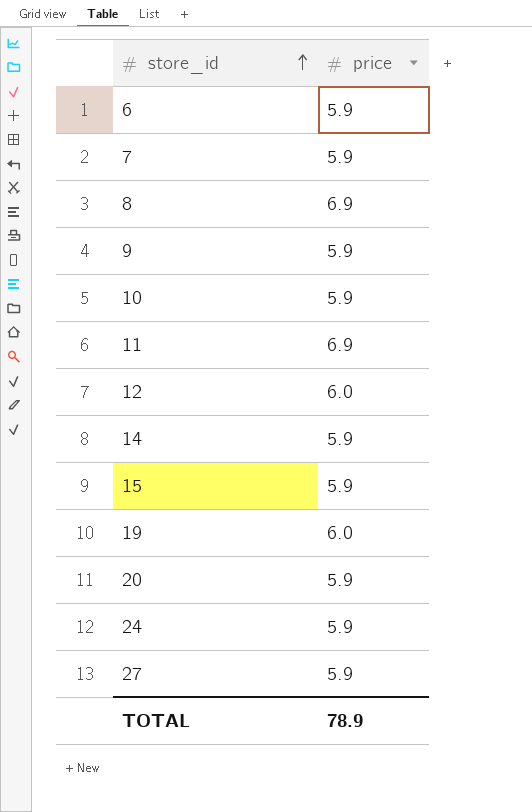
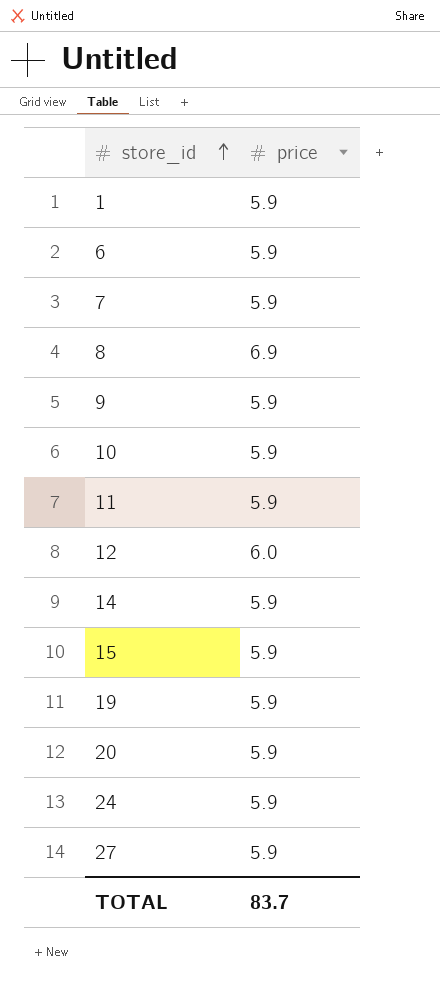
row 1: none -> 5.9
11 | price: 6.9 -> 5.9
19 | price: 6.0 -> 5.9
TOTAL | price: 78.9 -> 83.7

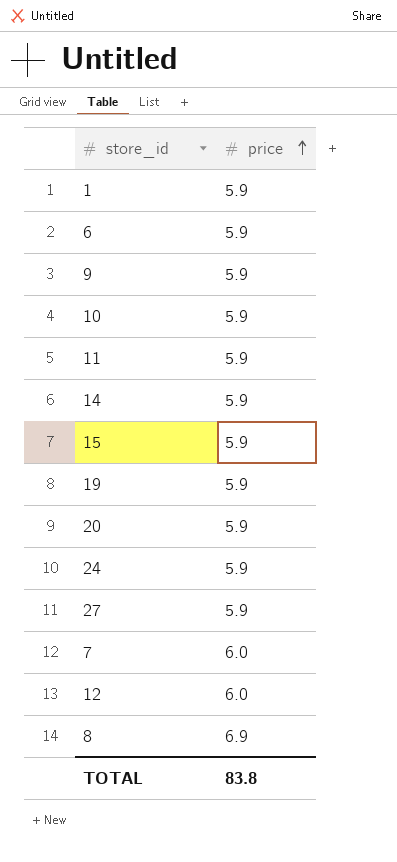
row order: store_id ascending -> price ascending
7 | price: 5.9 -> 6.0
TOTAL | price: 83.7 -> 83.8

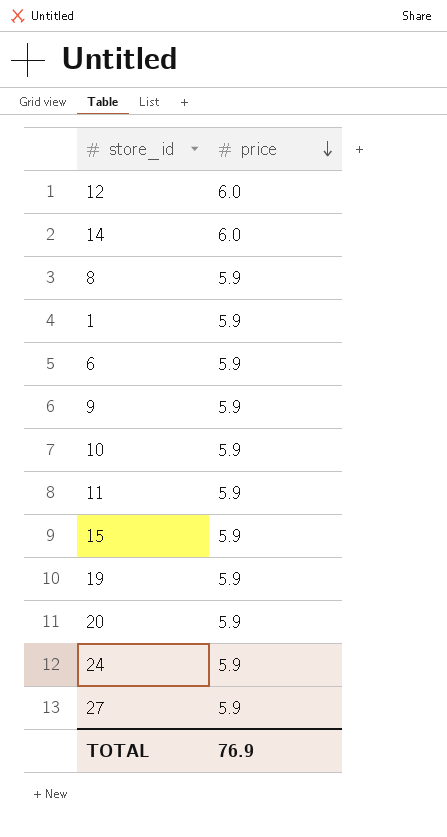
row order: price ascending -> price descending
row 7: 6.0 -> none
14 | price: 5.9 -> 6.0
8 | price: 6.9 -> 5.9
TOTAL | price: 83.8 -> 76.9

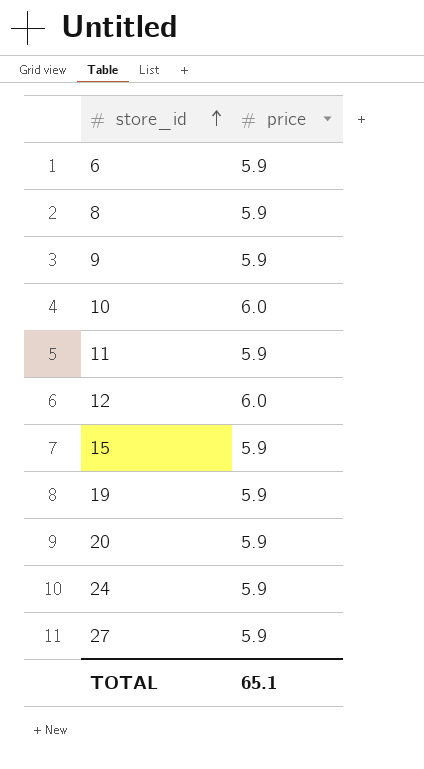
row order: price descending -> store_id ascending
row 14: 6.0 -> none
row 1: 5.9 -> none
10 | price: 5.9 -> 6.0
TOTAL | price: 76.9 -> 65.1

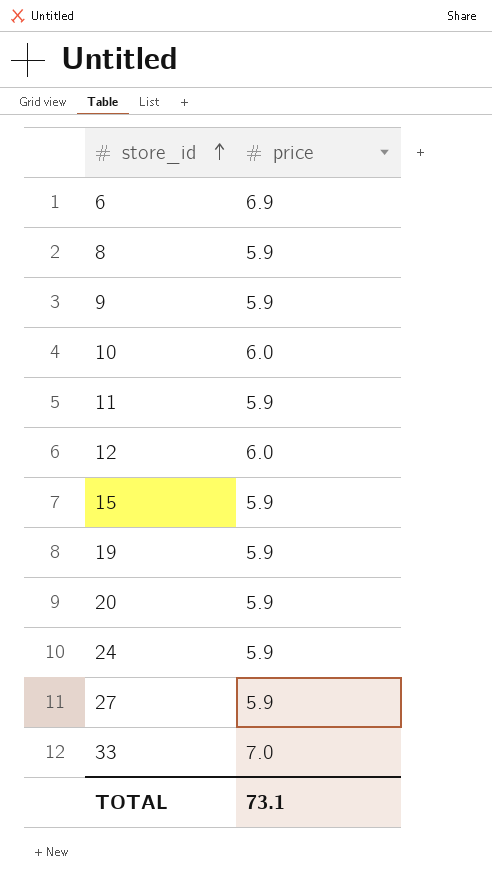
6 | price: 5.9 -> 6.9
row 33: none -> 7.0
TOTAL | price: 65.1 -> 73.1

